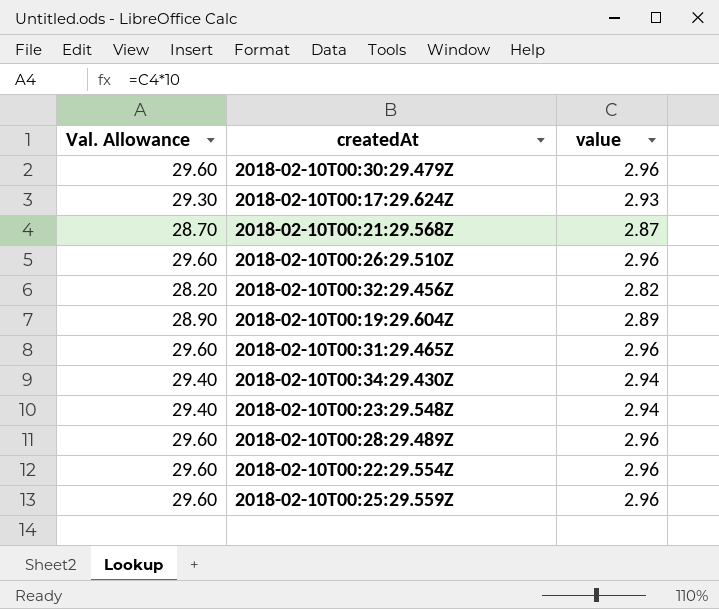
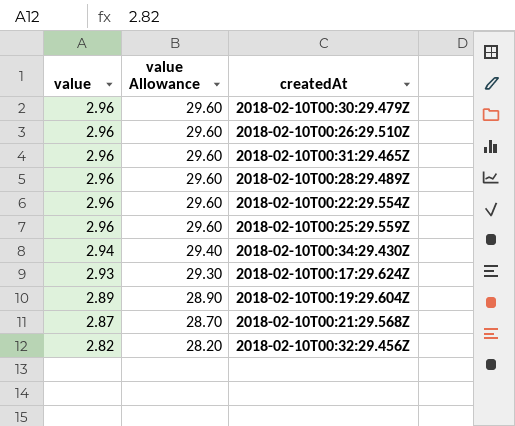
row order: none -> value descending
column value | position: 3 -> 1
column name: Val. Allowance -> value Allowance
row 2018-02-10T00:23:29.548Z: 29.40 | 2.94 -> none

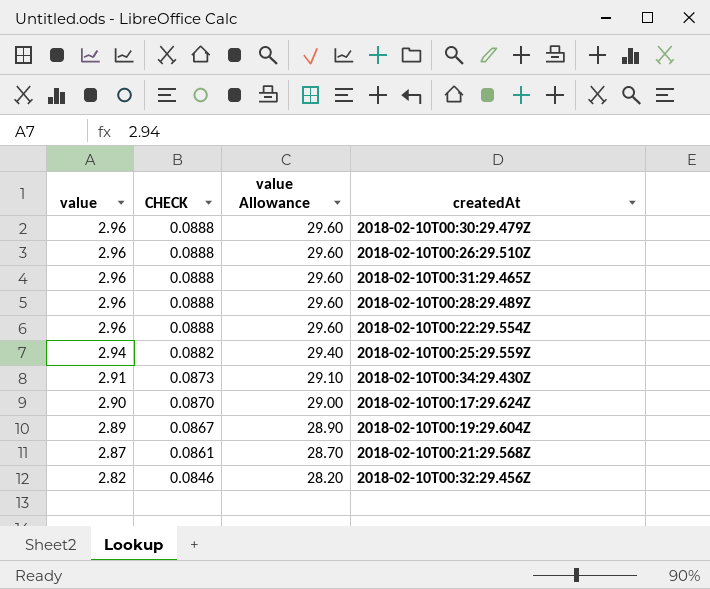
column CHECK | formula: none -> [value] * 0.03
2018-02-10T00:25:29.559Z | value: 2.96 -> 2.94
2018-02-10T00:25:29.559Z | value Allowance: 29.60 -> 29.40
2018-02-10T00:34:29.430Z | value: 2.94 -> 2.91
2018-02-10T00:34:29.430Z | value Allowance: 29.40 -> 29.10
2018-02-10T00:17:29.624Z | value: 2.93 -> 2.90
2018-02-10T00:17:29.624Z | value Allowance: 29.30 -> 29.00

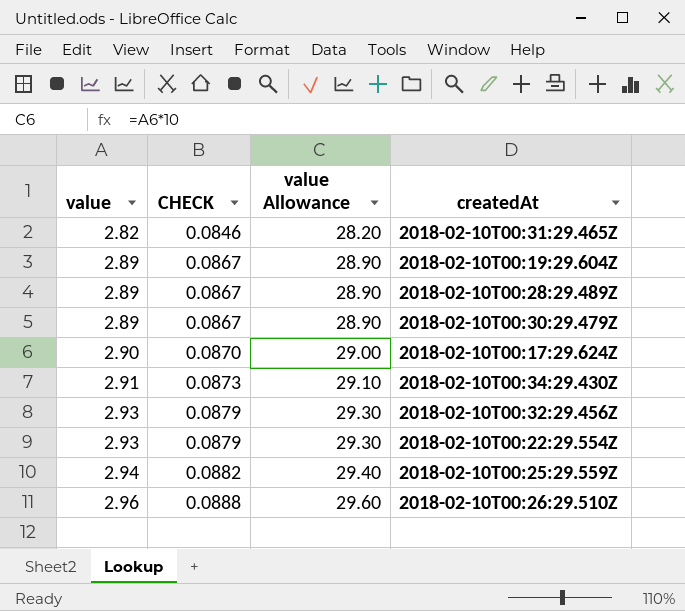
row order: value descending -> value ascending
row 2018-02-10T00:21:29.568Z: 2.87 | 0.0861 | 28.70 -> none
2018-02-10T00:31:29.465Z | value: 2.96 -> 2.82
2018-02-10T00:31:29.465Z | CHECK: 0.0888 -> 0.0846
2018-02-10T00:31:29.465Z | value Allowance: 29.60 -> 28.20
2018-02-10T00:28:29.489Z | value: 2.96 -> 2.89
2018-02-10T00:28:29.489Z | CHECK: 0.0888 -> 0.0867
2018-02-10T00:28:29.489Z | value Allowance: 29.60 -> 28.90
2018-02-10T00:30:29.479Z | value: 2.96 -> 2.89
2018-02-10T00:30:29.479Z | CHECK: 0.0888 -> 0.0867
2018-02-10T00:30:29.479Z | value Allowance: 29.60 -> 28.90
2018-02-10T00:32:29.456Z | value: 2.82 -> 2.93
2018-02-10T00:32:29.456Z | CHECK: 0.0846 -> 0.0879
2018-02-10T00:32:29.456Z | value Allowance: 28.20 -> 29.30
2018-02-10T00:22:29.554Z | value: 2.96 -> 2.93
2018-02-10T00:22:29.554Z | CHECK: 0.0888 -> 0.0879
2018-02-10T00:22:29.554Z | value Allowance: 29.60 -> 29.30

